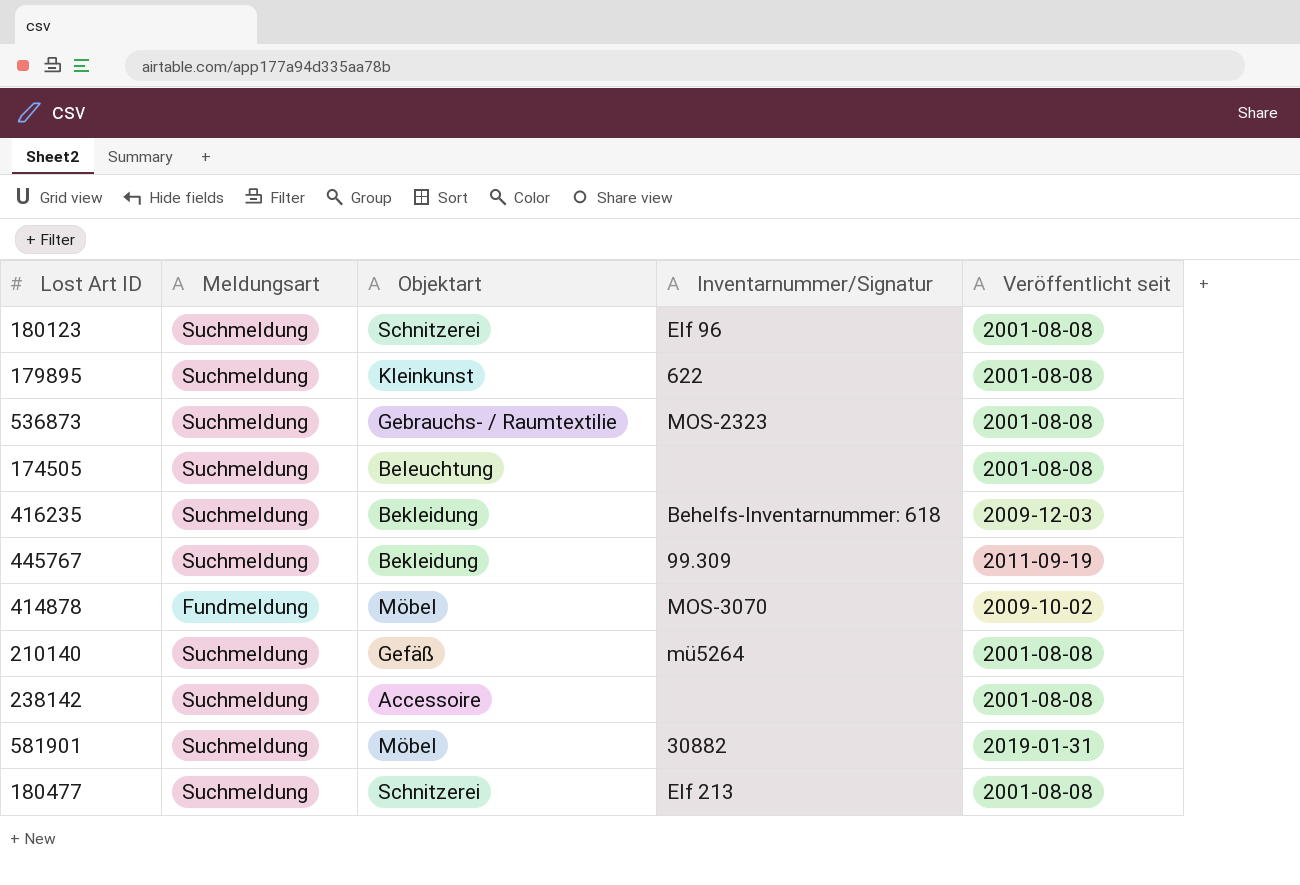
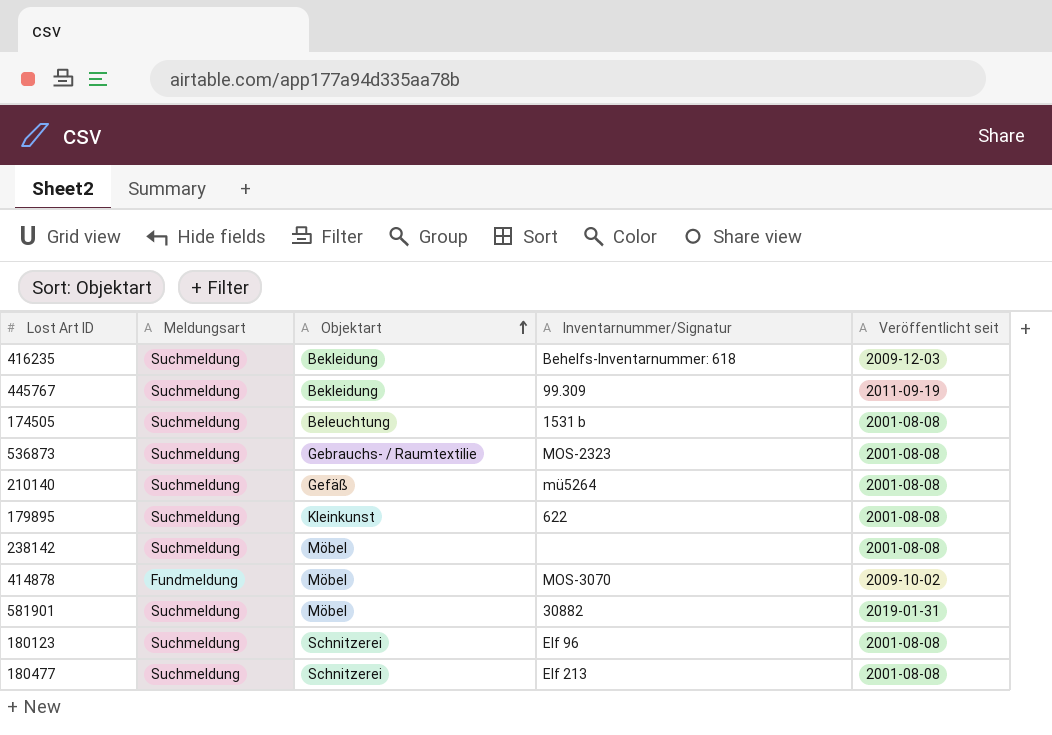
row order: none -> Objektart ascending
174505 | Inventarnummer/Signatur: none -> 1531 b
238142 | Objektart: Accessoire -> Möbel

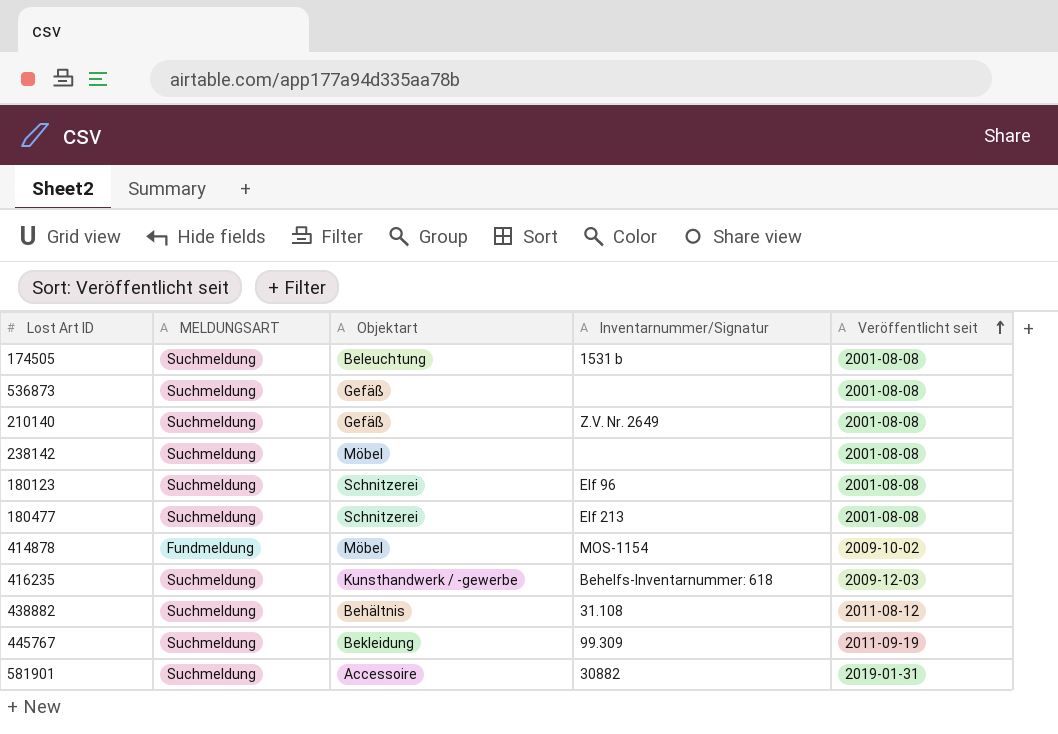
row order: Objektart ascending -> Veröffentlicht seit ascending
column name: Meldungsart -> MELDUNGSART
row 179895: Suchmeldung | Kleinkunst | 622 | 2001-08-08 -> none
536873 | Objektart: Gebrauchs- / Raumtextilie -> Gefäß
536873 | Inventarnummer/Signatur: MOS-2323 -> none
210140 | Inventarnummer/Signatur: mü5264 -> Z.V. Nr. 2649
414878 | Inventarnummer/Signatur: MOS-3070 -> MOS-1154
416235 | Objektart: Bekleidung -> Kunsthandwerk / -gewerbe
row 438882: none -> Suchmeldung | Behältnis | 31.108 | 2011-08-12
581901 | Objektart: Möbel -> Accessoire

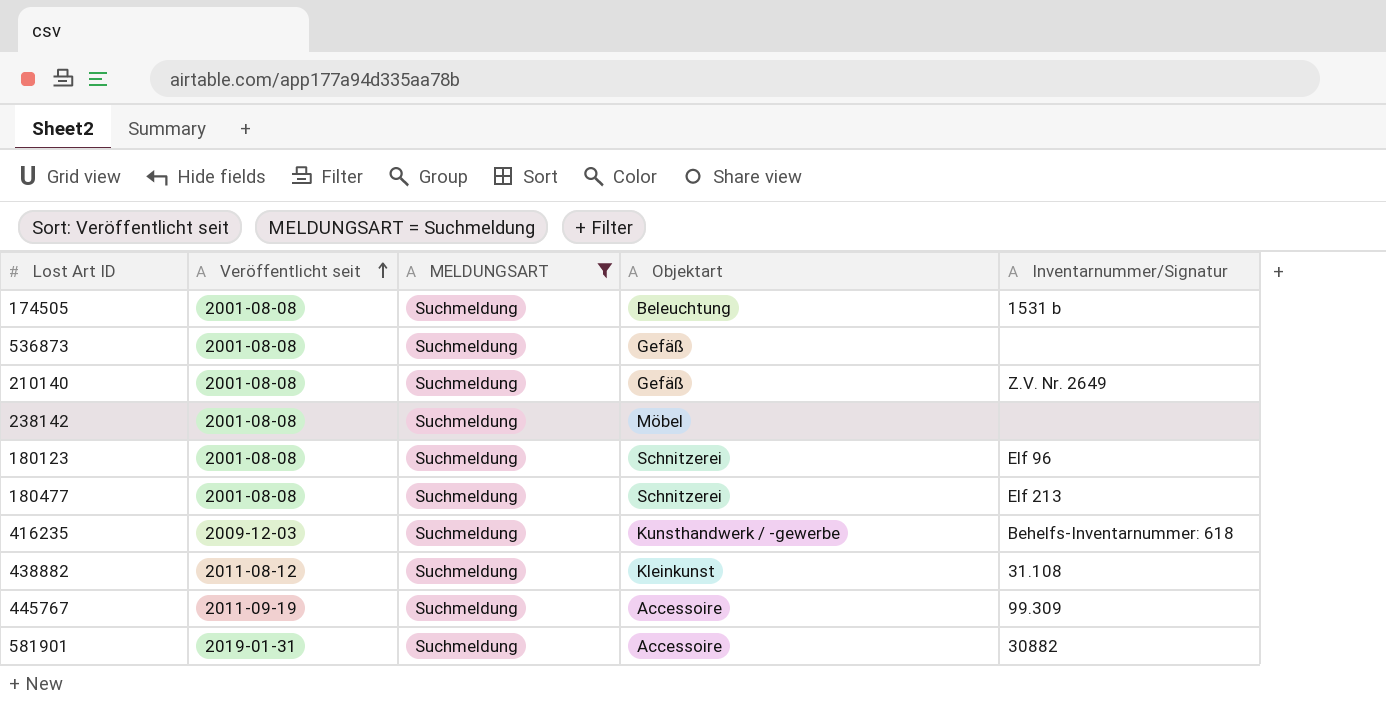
filter: none -> MELDUNGSART = Suchmeldung
column Veröffentlicht seit | position: 5 -> 2
438882 | Objektart: Behältnis -> Kleinkunst
445767 | Objektart: Bekleidung -> Accessoire

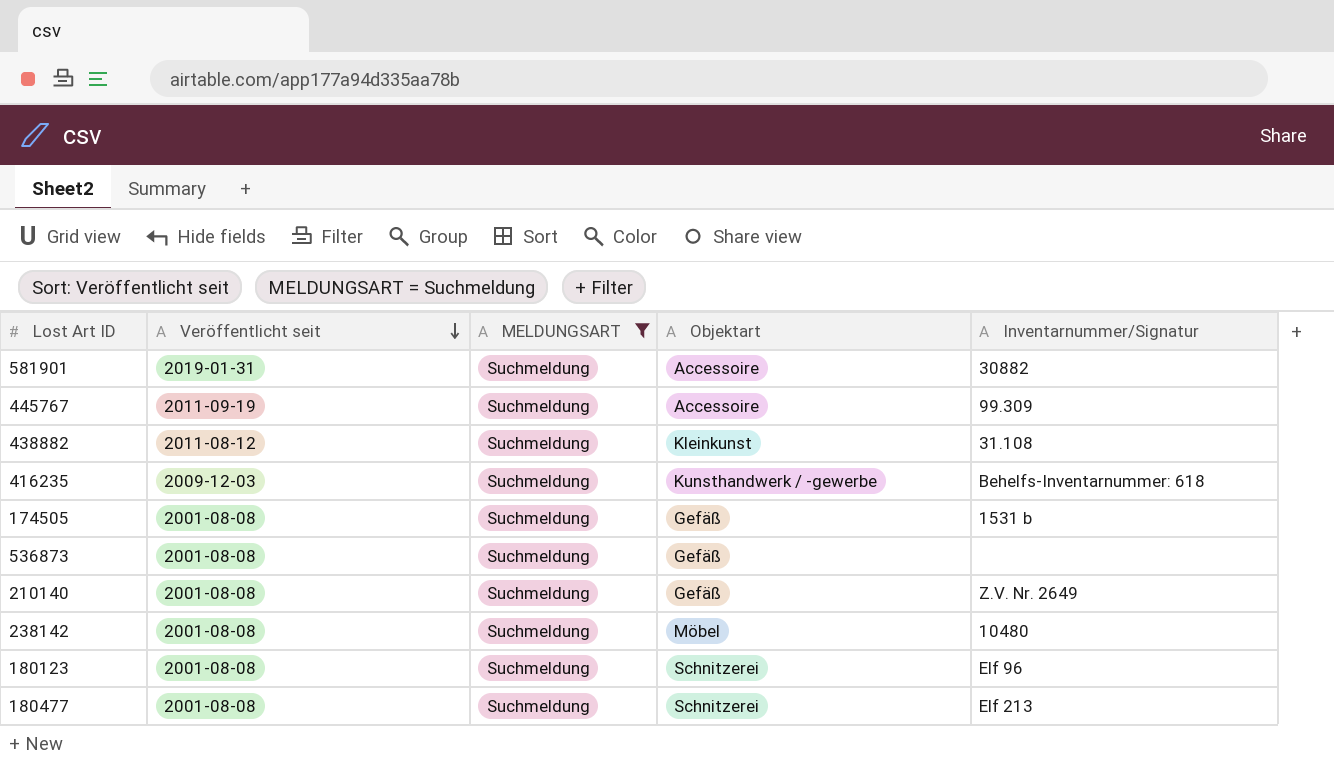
row order: Veröffentlicht seit ascending -> Veröffentlicht seit descending
174505 | Objektart: Beleuchtung -> Gefäß
238142 | Inventarnummer/Signatur: none -> 10480

